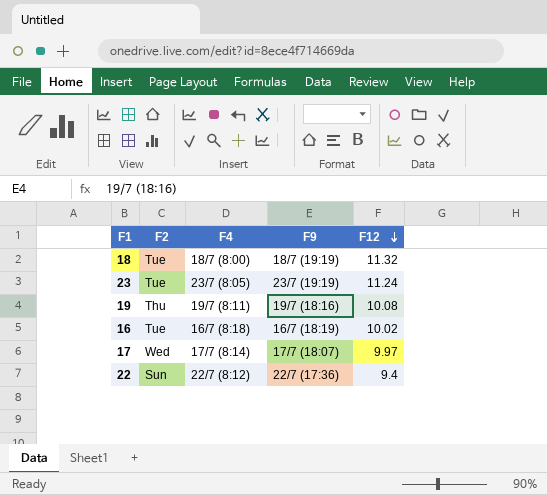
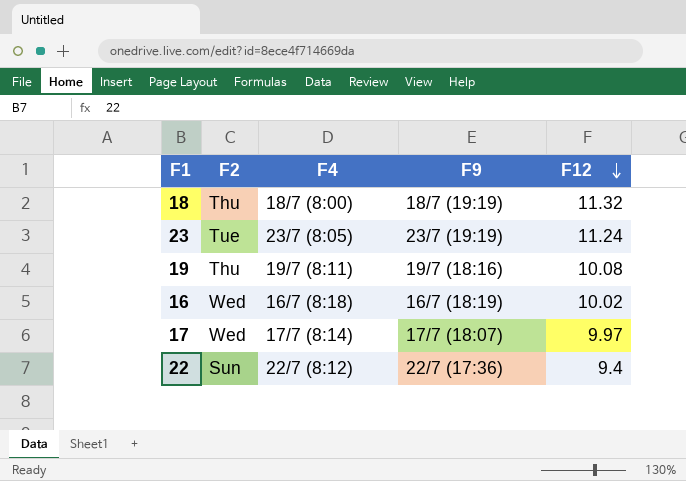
18 | F2: Tue -> Thu
16 | F2: Tue -> Wed

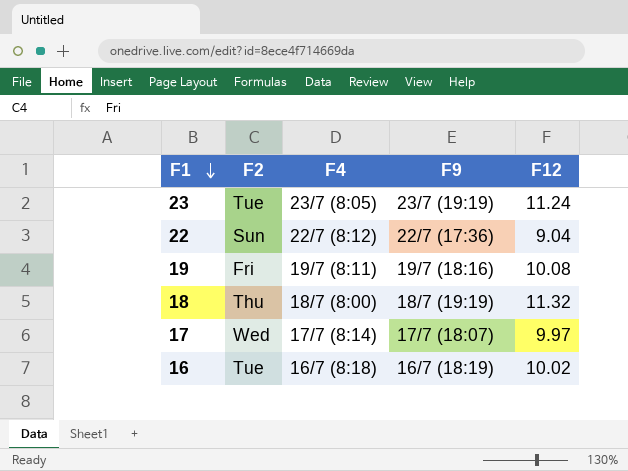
row order: F12 descending -> F1 descending
22 | F12: 9.4 -> 9.04
19 | F2: Thu -> Fri
16 | F2: Wed -> Tue

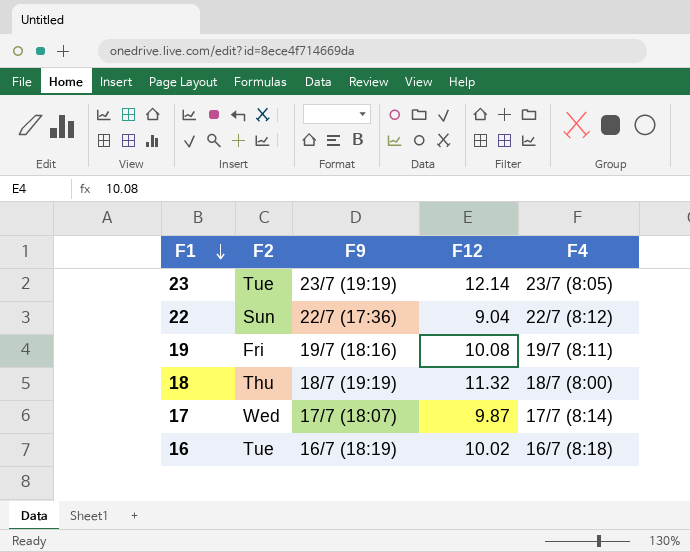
column F4 | position: 3 -> 5
23 | F12: 11.24 -> 12.14
17 | F12: 9.97 -> 9.87

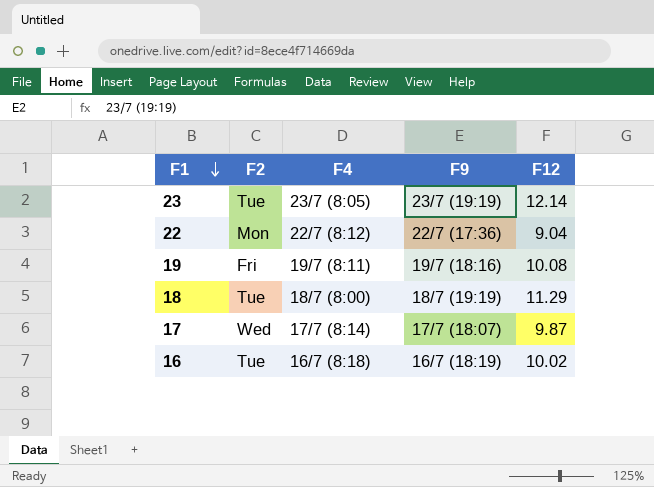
column F4 | position: 5 -> 3
22 | F2: Sun -> Mon
18 | F2: Thu -> Tue
18 | F12: 11.32 -> 11.29

